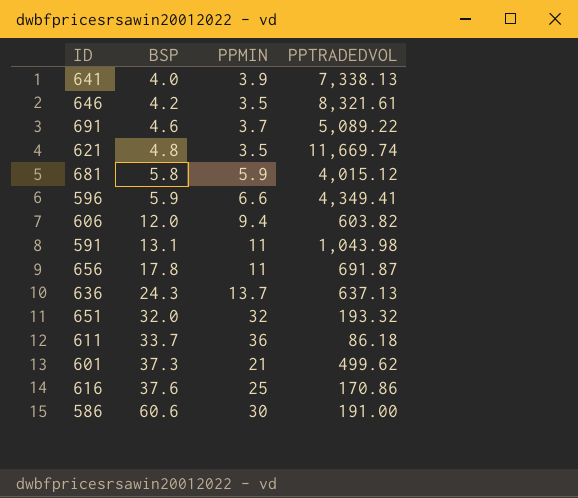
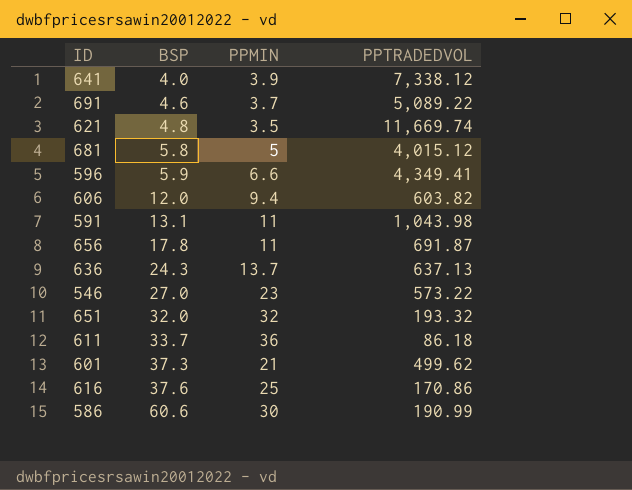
row 646: 4.2 | 3.5 | 8,321.61 -> none
641 | PPTRADEDVOL: 7,338.13 -> 7,338.12
681 | PPMIN: 5.9 -> 5
row 546: none -> 27.0 | 23 | 573.22
586 | PPTRADEDVOL: 191.00 -> 190.99

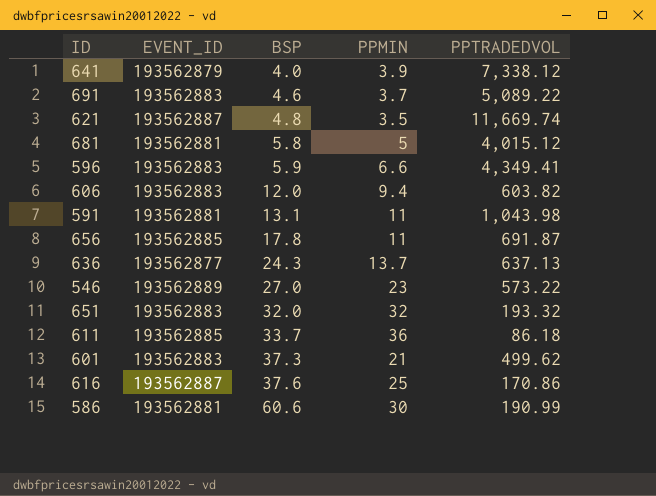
column EVENT_ID | position: none -> 2

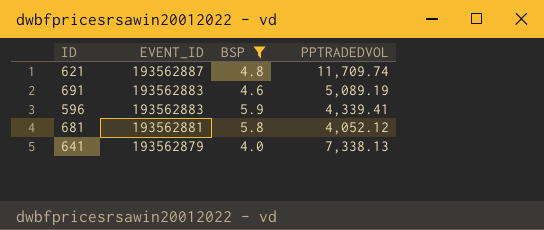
filter: none -> BSP <= 5.9
row order: BSP ascending -> EVENT_ID descending
column PPMIN | position: 4 -> none
621 | PPTRADEDVOL: 11,669.74 -> 11,709.74
691 | PPTRADEDVOL: 5,089.22 -> 5,089.19
596 | PPTRADEDVOL: 4,349.41 -> 4,339.41
681 | PPTRADEDVOL: 4,015.12 -> 4,052.12
641 | PPTRADEDVOL: 7,338.12 -> 7,338.13

